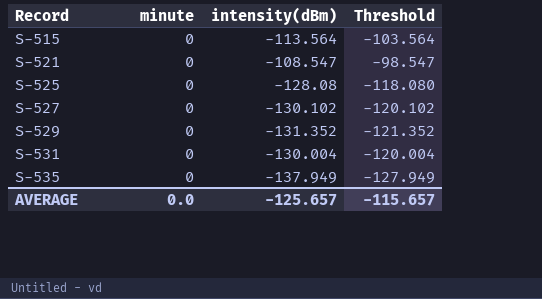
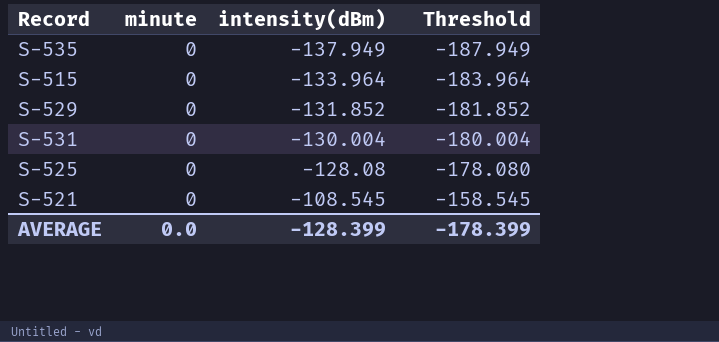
row order: Record ascending -> intensity(dBm) ascending
column Threshold | formula: [intensity(dBm)] + 10 -> [intensity(dBm)] - 50
row S-527: 0 | -130.102 | -120.102 -> none
S-515 | intensity(dBm): -113.564 -> -133.964
S-529 | intensity(dBm): -131.352 -> -131.852
S-521 | intensity(dBm): -108.547 -> -108.545
AVERAGE | intensity(dBm): -125.657 -> -128.399
AVERAGE | Threshold: -115.657 -> -178.399

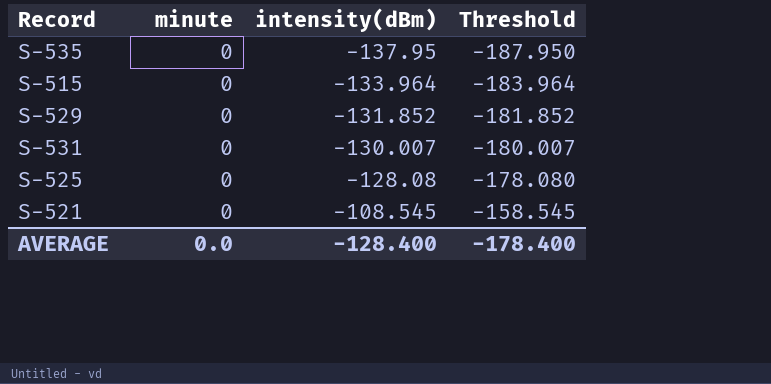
S-535 | intensity(dBm): -137.949 -> -137.95
S-535 | Threshold: -187.949 -> -187.950
S-531 | intensity(dBm): -130.004 -> -130.007
S-531 | Threshold: -180.004 -> -180.007
AVERAGE | intensity(dBm): -128.399 -> -128.400
AVERAGE | Threshold: -178.399 -> -178.400

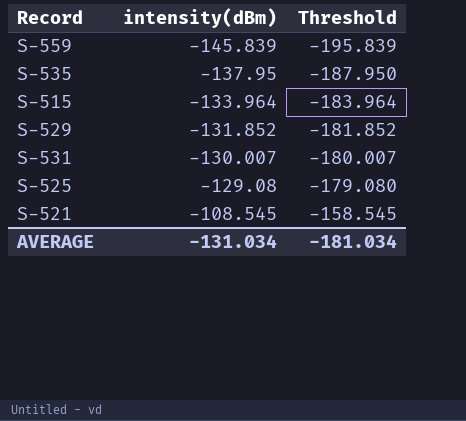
column minute | position: 2 -> none
row S-559: none -> -145.839 | -195.839
S-525 | intensity(dBm): -128.08 -> -129.08
S-525 | Threshold: -178.080 -> -179.080
AVERAGE | intensity(dBm): -128.400 -> -131.034
AVERAGE | Threshold: -178.400 -> -181.034

